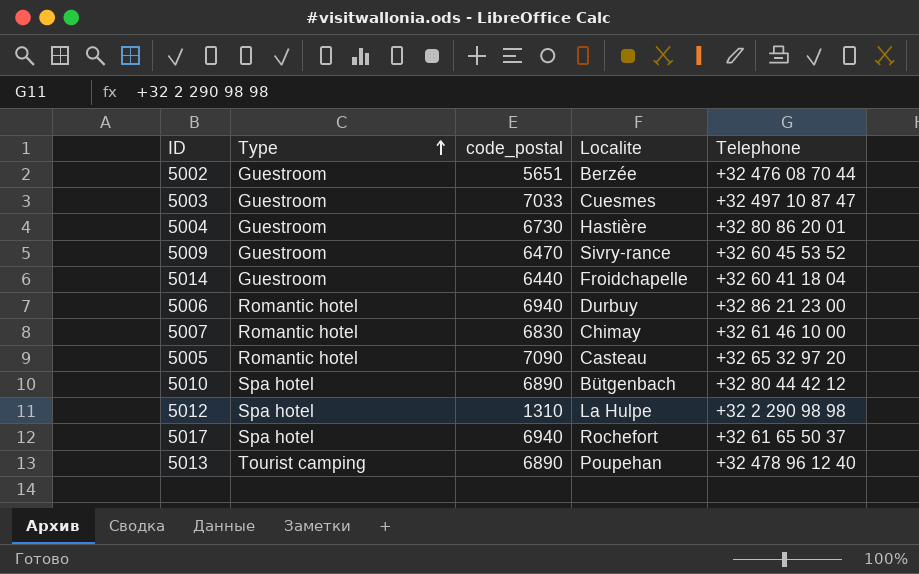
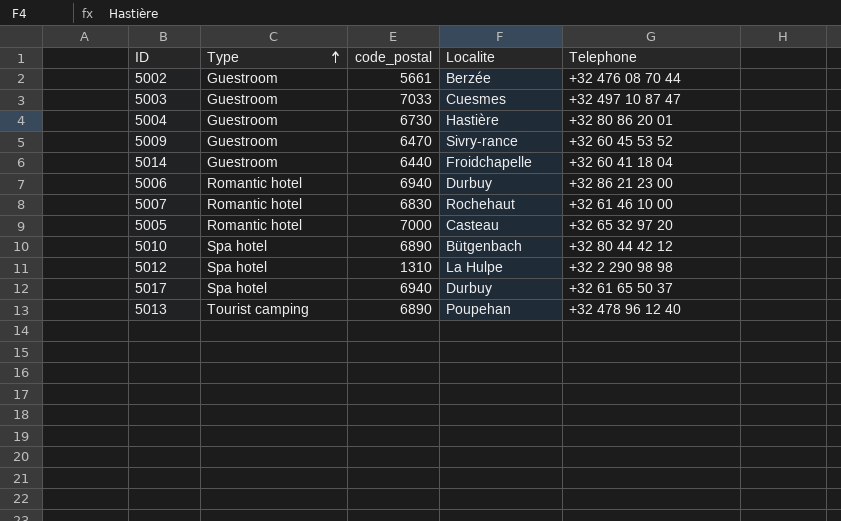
5002 | code_postal: 5651 -> 5661
5007 | Localite: Chimay -> Rochehaut
5005 | code_postal: 7090 -> 7000
5017 | Localite: Rochefort -> Durbuy

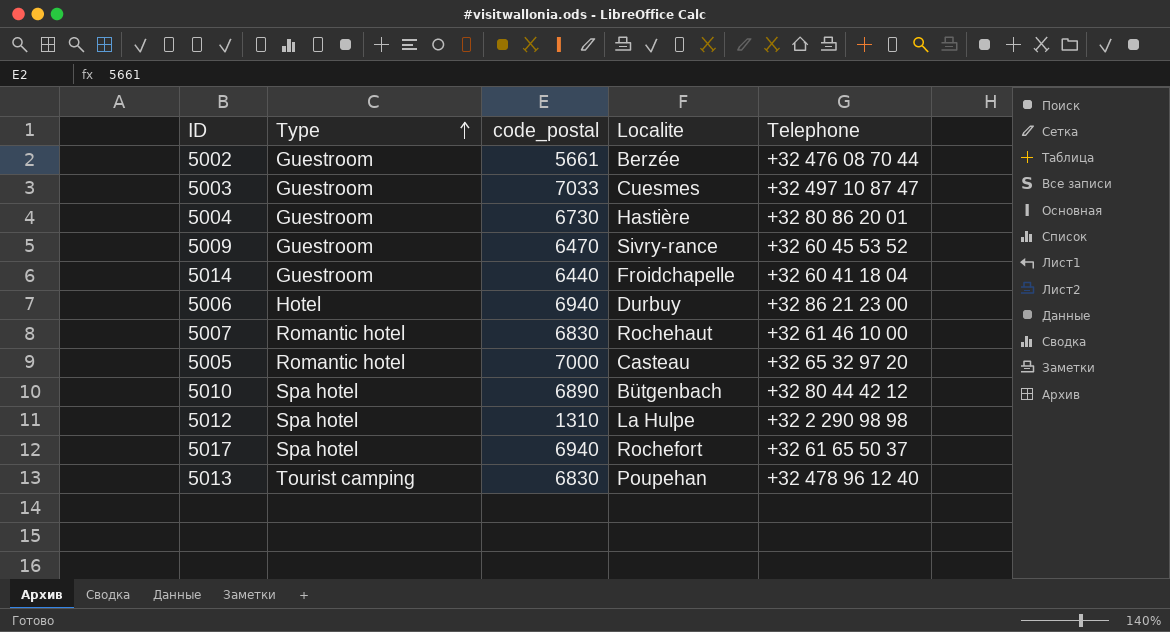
5006 | Type: Romantic hotel -> Hotel
5017 | Localite: Durbuy -> Rochefort
5013 | code_postal: 6890 -> 6830

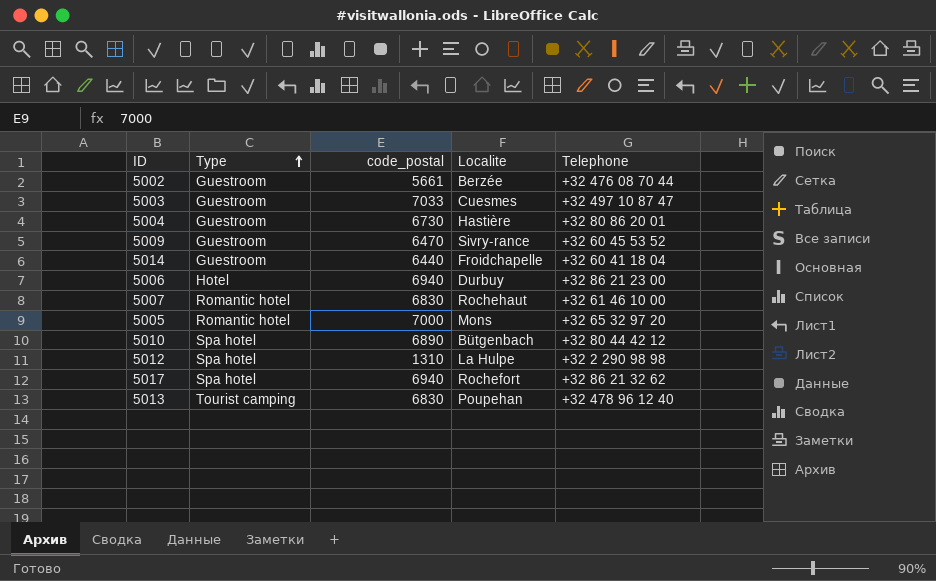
5005 | Localite: Casteau -> Mons
5017 | Telephone: +32 61 65 50 37 -> +32 86 21 32 62

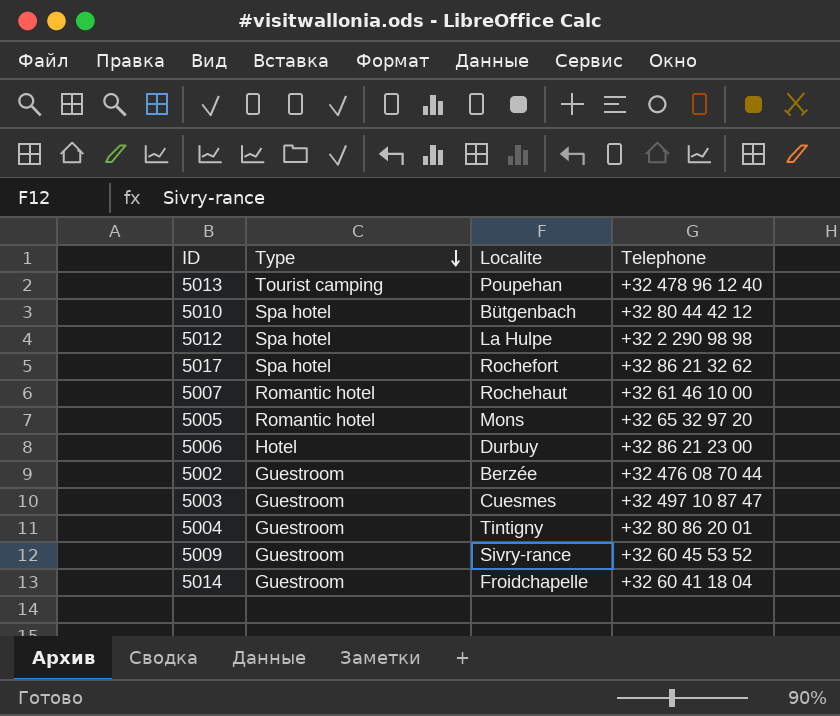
row order: Type ascending -> Type descending
column code_postal | position: 3 -> none
5004 | Localite: Hastière -> Tintigny

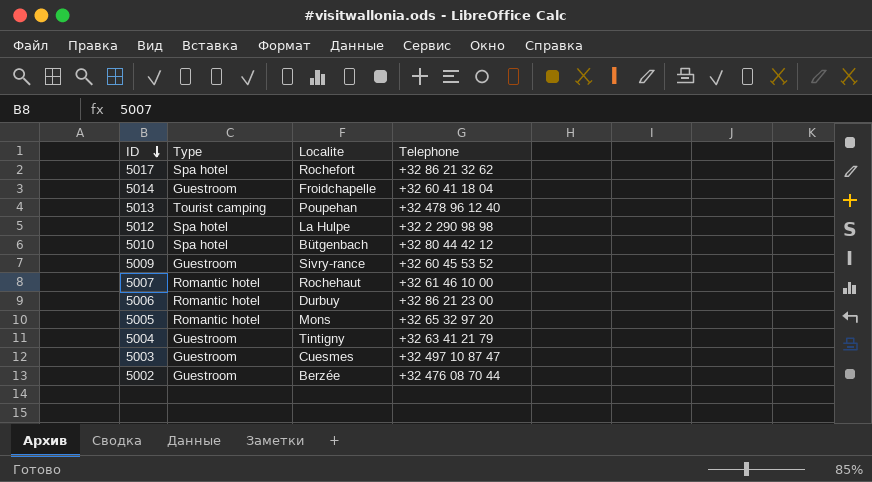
row order: Type descending -> ID descending
5006 | Type: Hotel -> Romantic hotel
5004 | Telephone: +32 80 86 20 01 -> +32 63 41 21 79

